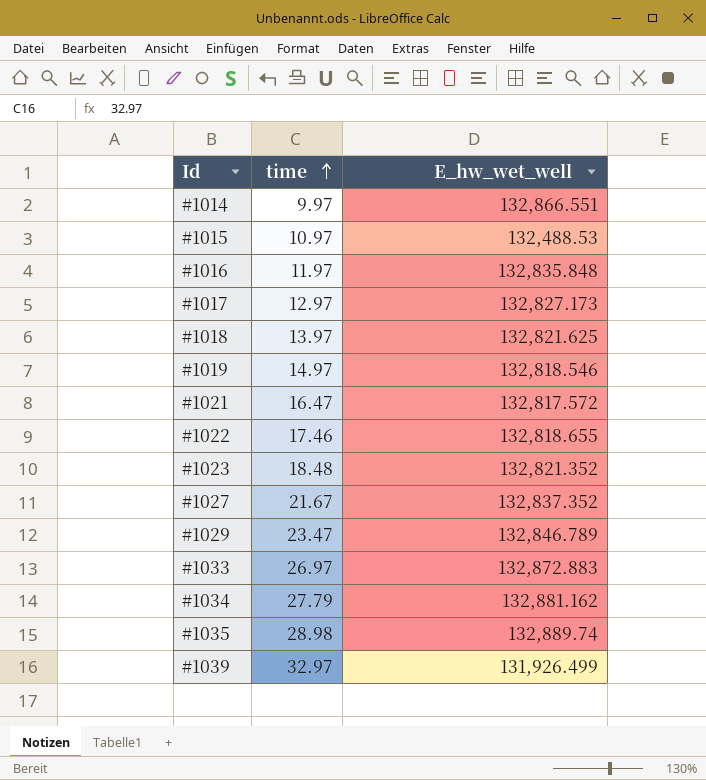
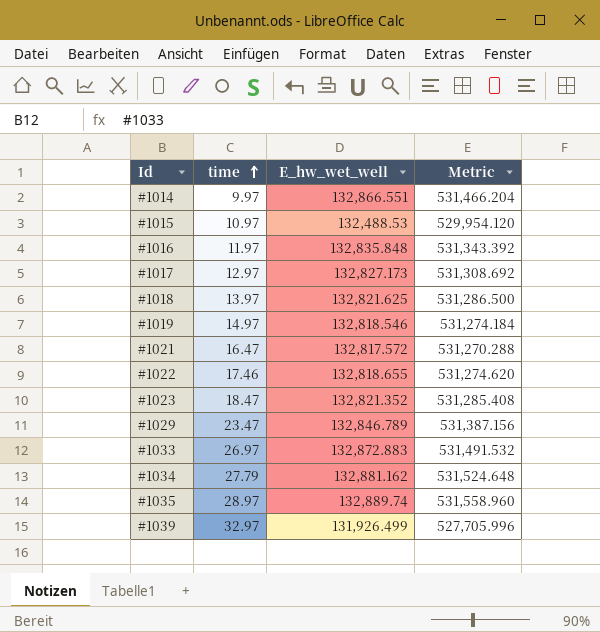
column Metric | formula: none -> [E_hw_wet_well] * 4
row #1027: 21.67 | 132,837.352 -> none
#1023 | time: 18.48 -> 18.47
#1035 | time: 28.98 -> 28.97

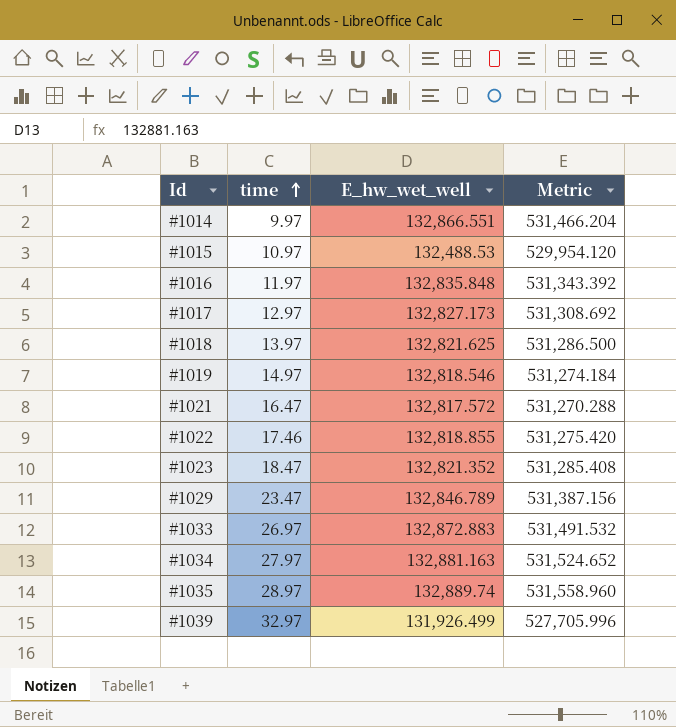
#1022 | E_hw_wet_well: 132,818.655 -> 132,818.855
#1022 | Metric: 531,274.620 -> 531,275.420
#1034 | time: 27.79 -> 27.97
#1034 | E_hw_wet_well: 132,881.162 -> 132,881.163
#1034 | Metric: 531,524.648 -> 531,524.652

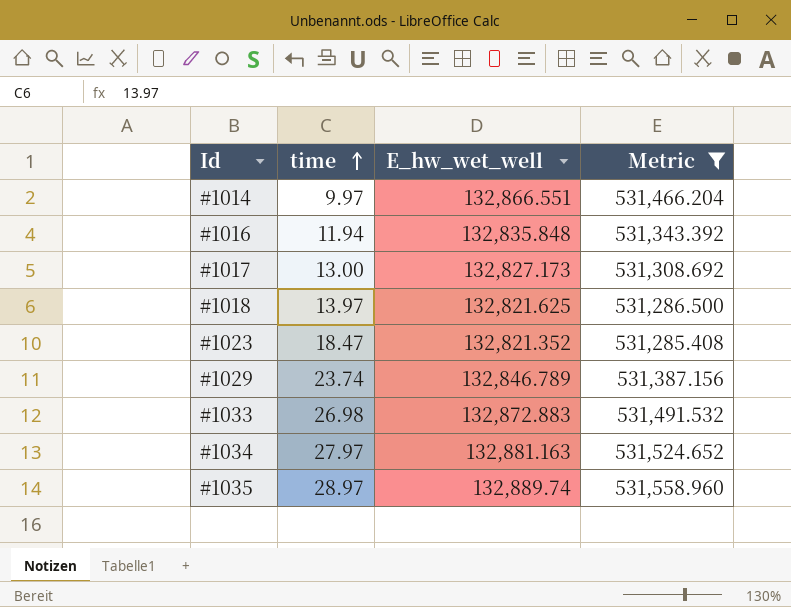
filter: none -> Metric >= 531,285.408
#1016 | time: 11.97 -> 11.94
#1017 | time: 12.97 -> 13.00
#1029 | time: 23.47 -> 23.74
#1033 | time: 26.97 -> 26.98

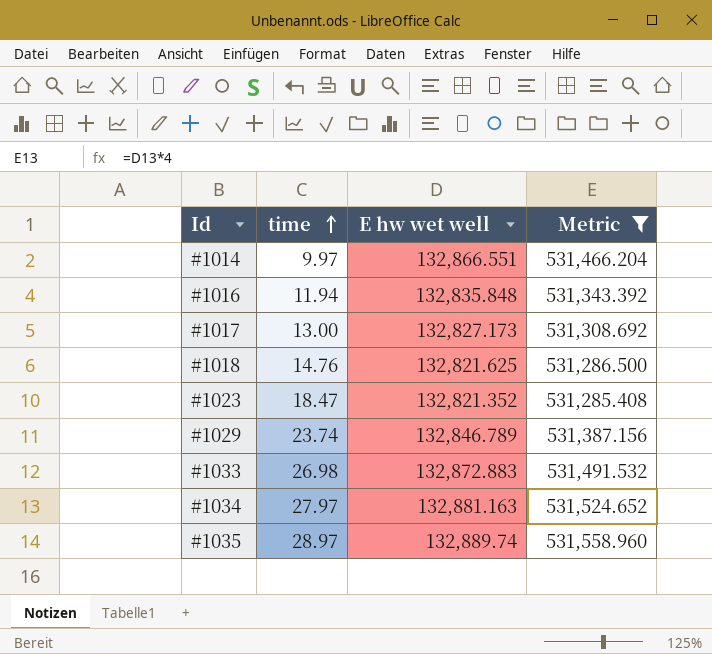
column name: E_hw_wet_well -> E hw wet well
#1018 | time: 13.97 -> 14.76

